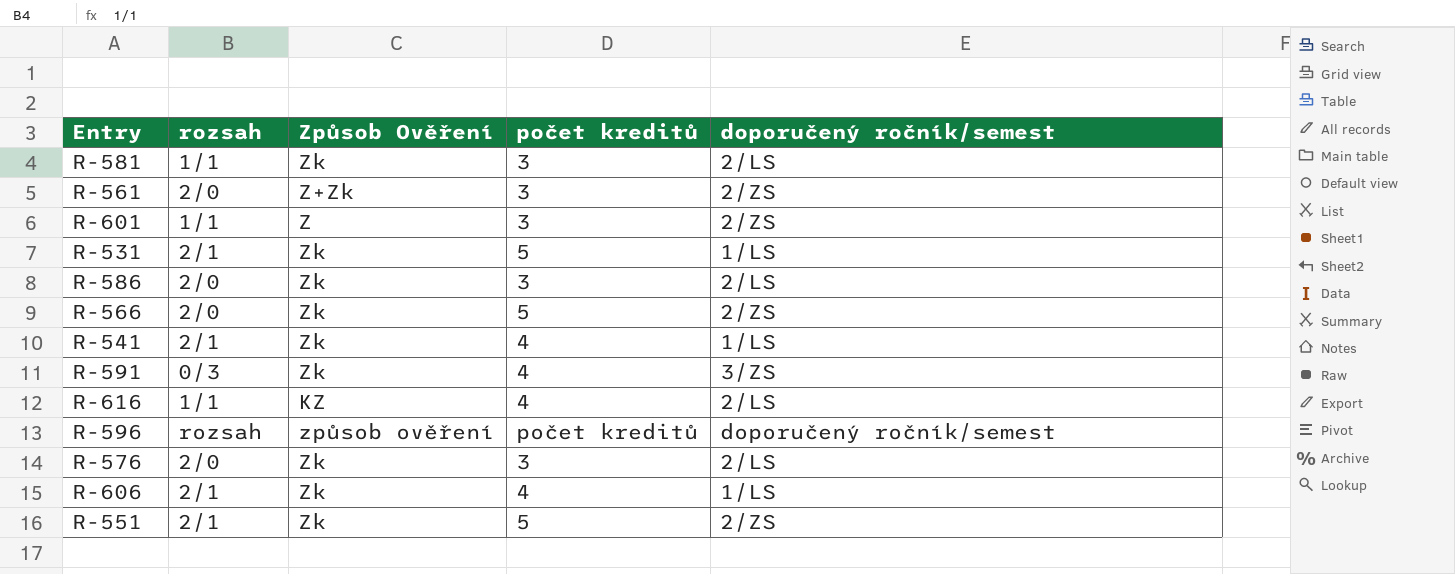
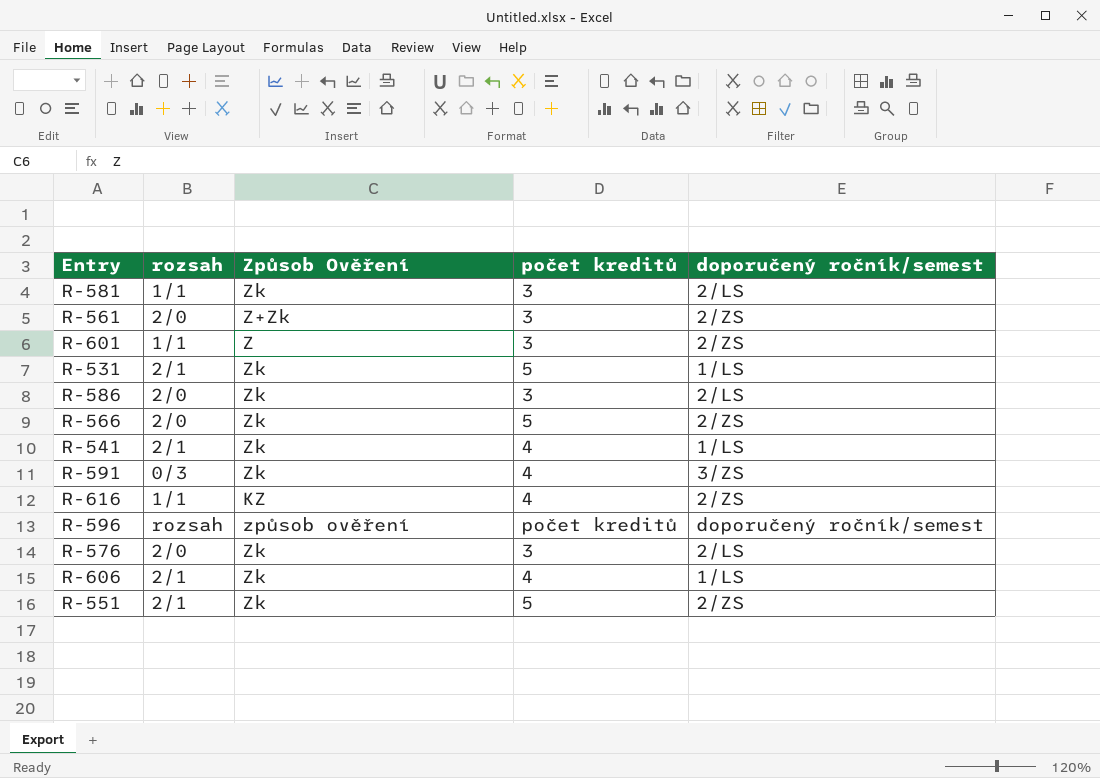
R-616 | doporučený ročník/semest: 2/LS -> 2/ZS

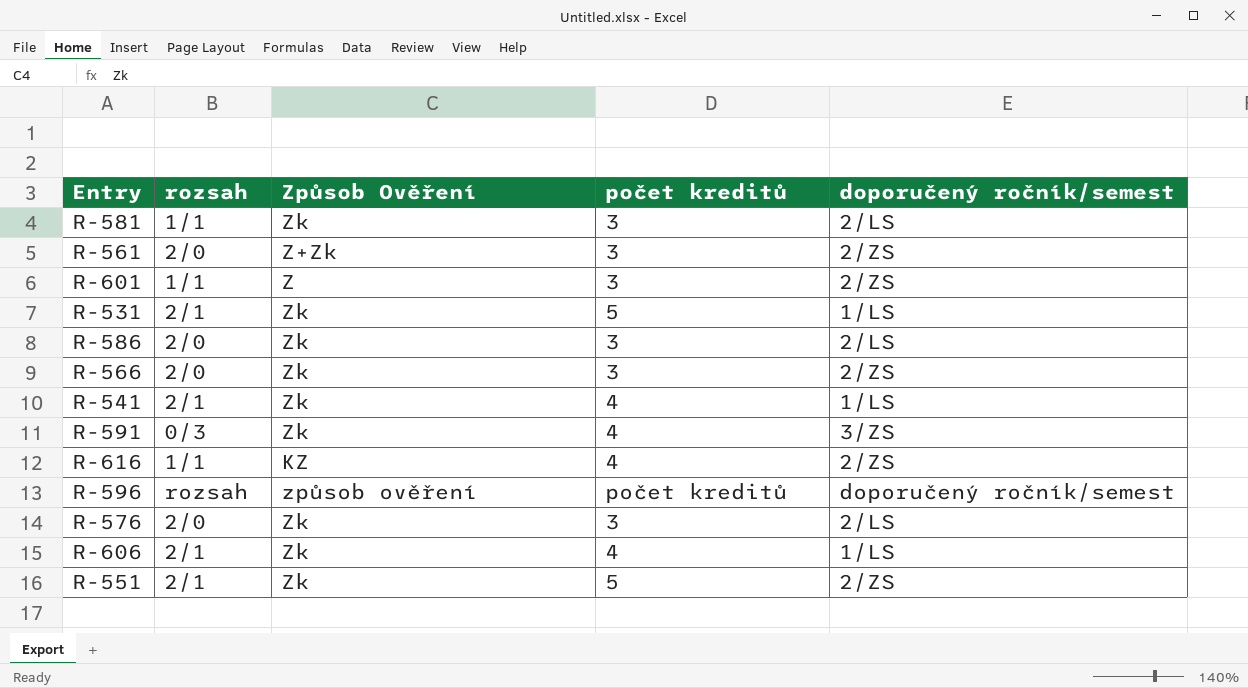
R-566 | počet kreditů: 5 -> 3

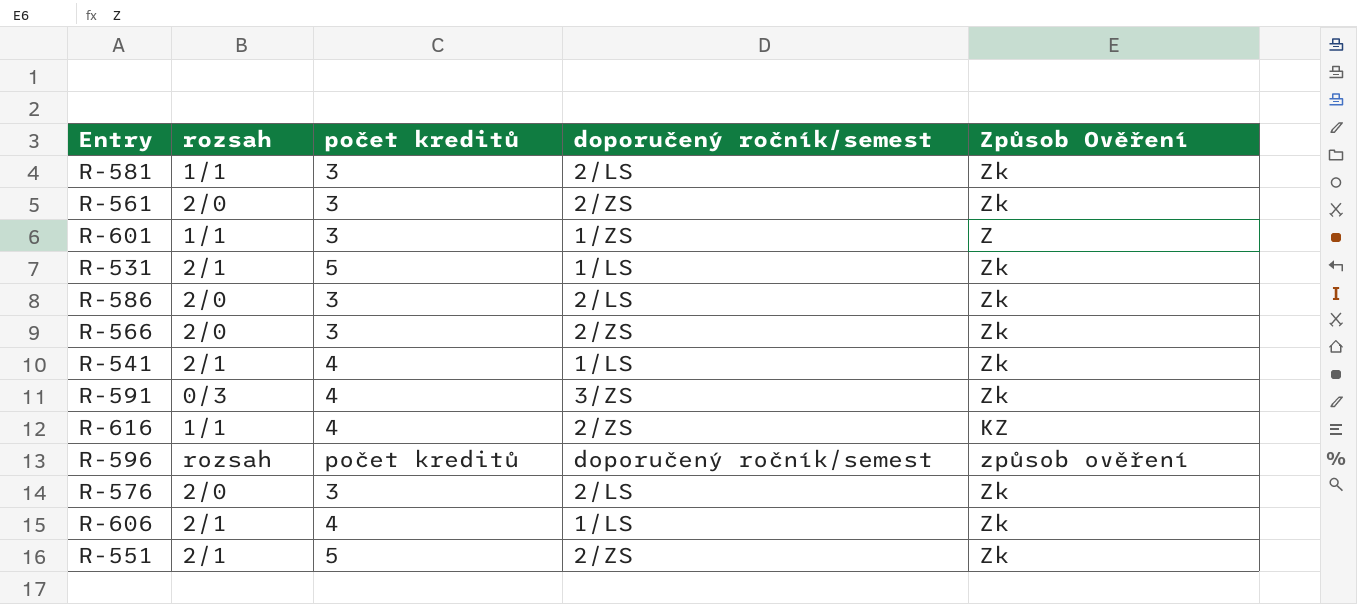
column Způsob Ověření | position: 3 -> 5
R-561 | Způsob Ověření: Z+Zk -> Zk
R-601 | doporučený ročník/semest: 2/ZS -> 1/ZS

